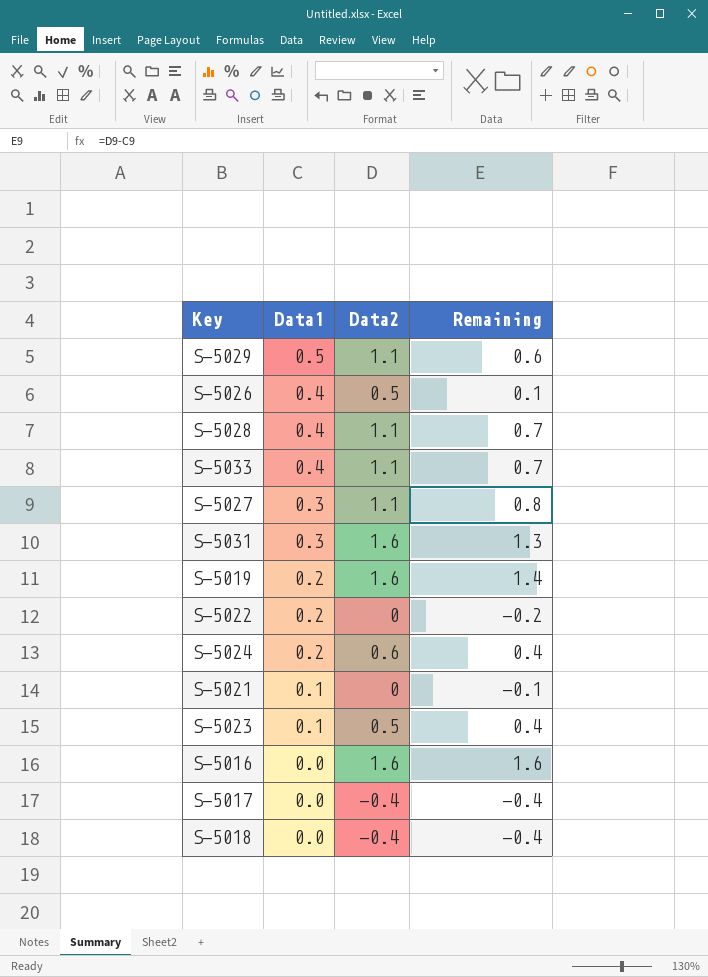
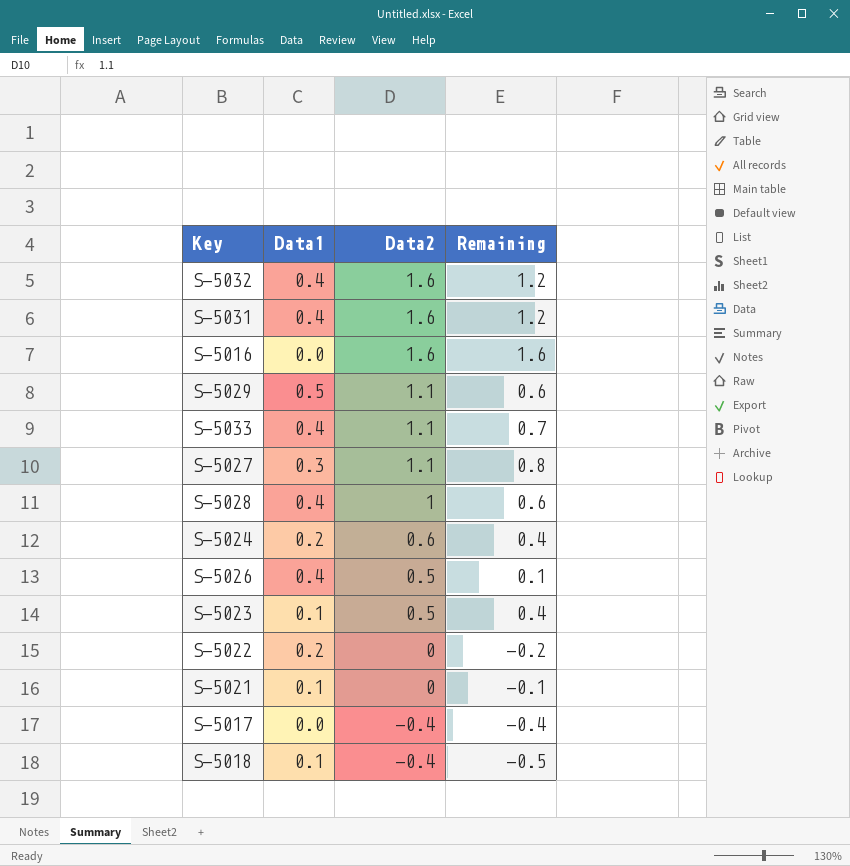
row order: Data1 descending -> Data2 descending
row S-5019: 0.2 | 1.6 | 1.4 -> none
row S-5032: none -> 0.4 | 1.6 | 1.2
S-5031 | Data1: 0.3 -> 0.4
S-5031 | Remaining: 1.3 -> 1.2
S-5028 | Data2: 1.1 -> 1
S-5028 | Remaining: 0.7 -> 0.6
S-5018 | Data1: 0.0 -> 0.1
S-5018 | Remaining: -0.4 -> -0.5

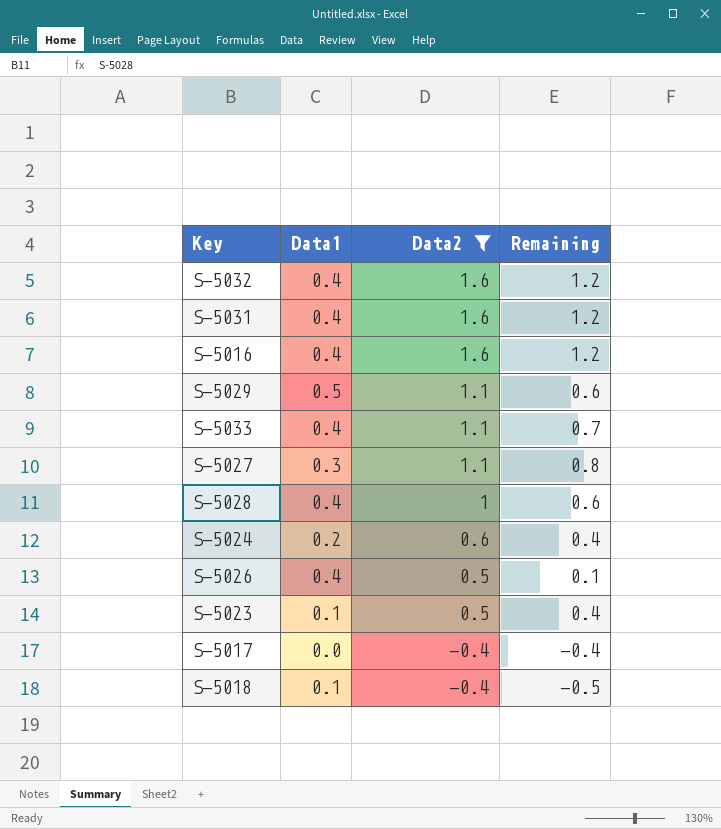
filter: none -> Data2 != 0
S-5016 | Data1: 0.0 -> 0.4
S-5016 | Remaining: 1.6 -> 1.2

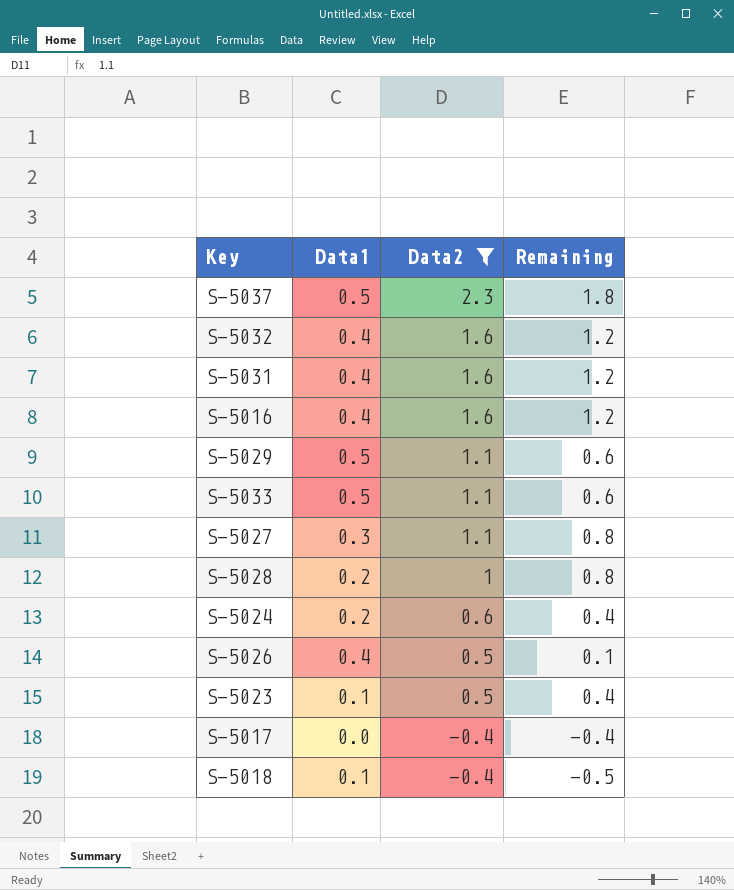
row S-5037: none -> 0.5 | 2.3 | 1.8
S-5033 | Data1: 0.4 -> 0.5
S-5033 | Remaining: 0.7 -> 0.6
S-5028 | Data1: 0.4 -> 0.2
S-5028 | Remaining: 0.6 -> 0.8

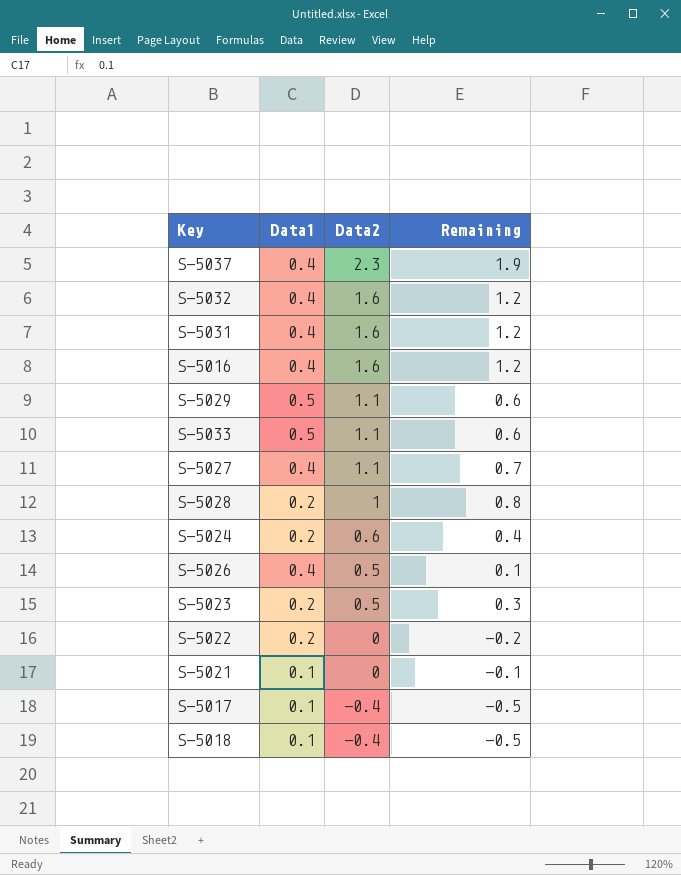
filter: Data2 != 0 -> none
S-5037 | Data1: 0.5 -> 0.4
S-5037 | Remaining: 1.8 -> 1.9
S-5027 | Data1: 0.3 -> 0.4
S-5027 | Remaining: 0.8 -> 0.7
S-5023 | Data1: 0.1 -> 0.2
S-5023 | Remaining: 0.4 -> 0.3
S-5017 | Data1: 0.0 -> 0.1
S-5017 | Remaining: -0.4 -> -0.5

